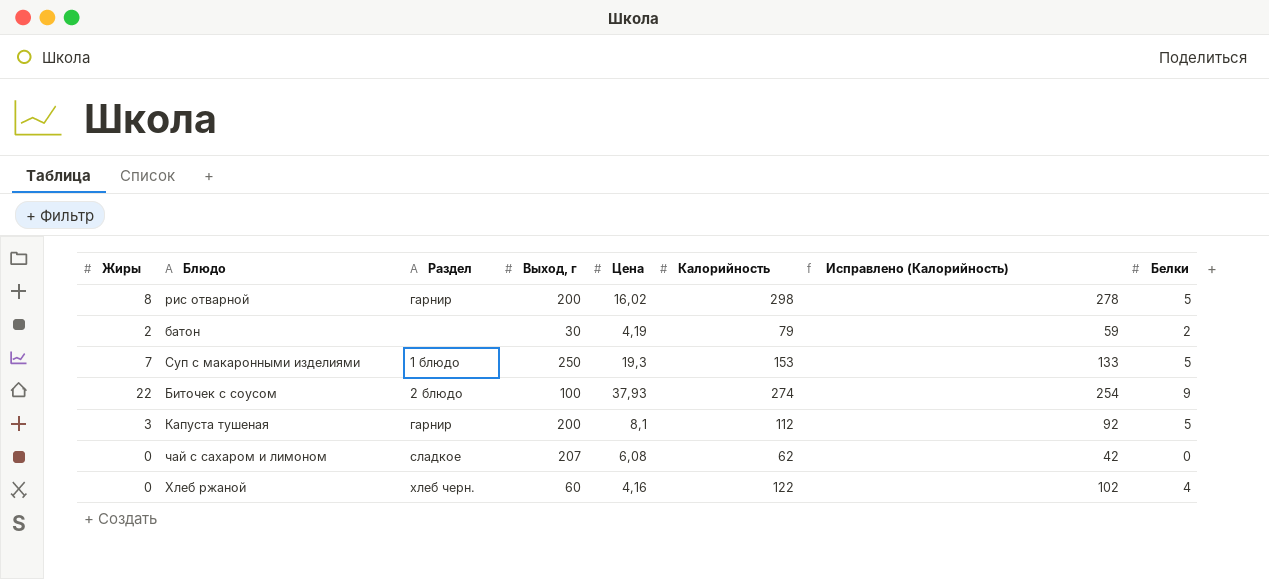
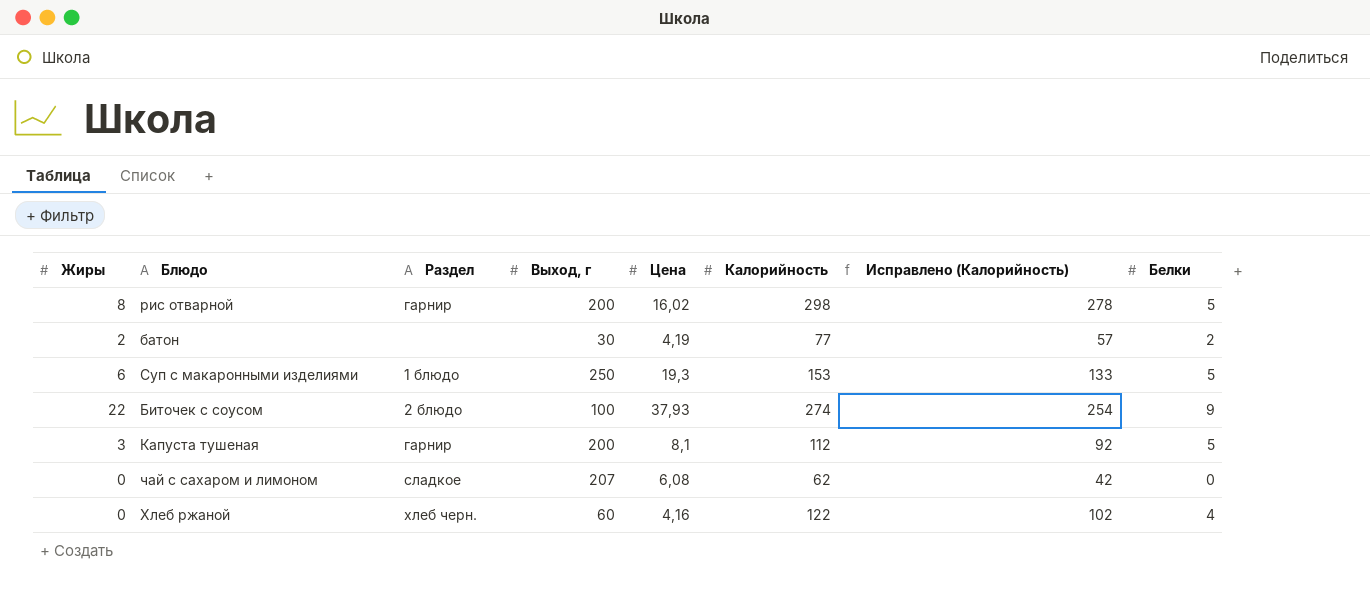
батон | Калорийность: 79 -> 77
батон | Исправлено (Калорийность): 59 -> 57
Суп с макаронными изделиями | Жиры: 7 -> 6

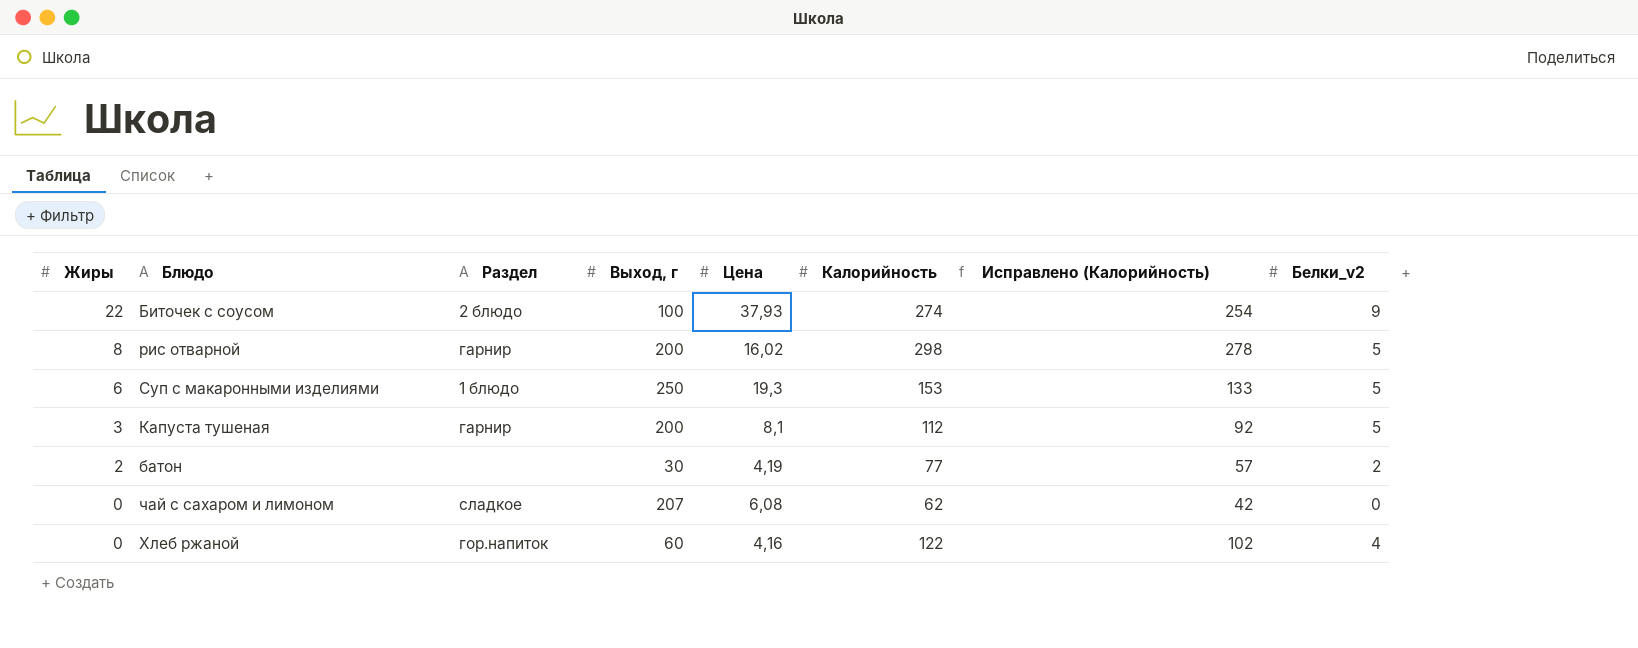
row order: none -> Жиры descending
column name: Белки -> Белки_v2
Хлеб ржаной | Раздел: хлеб черн. -> гор.напиток

